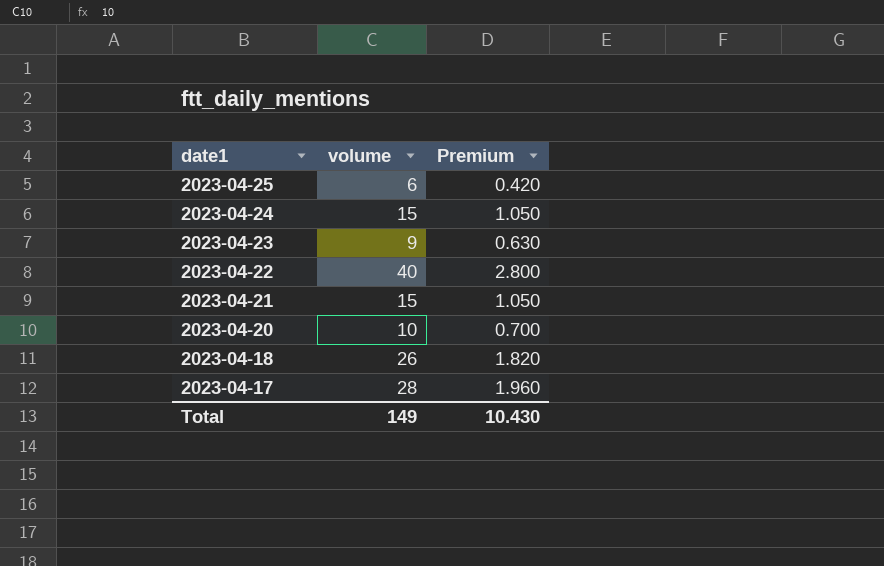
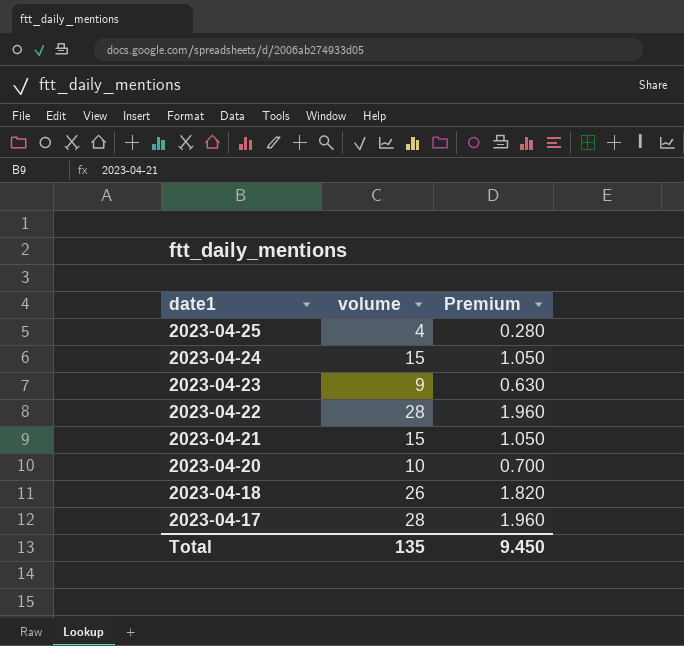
2023-04-25 | volume: 6 -> 4
2023-04-25 | Premium: 0.420 -> 0.280
2023-04-22 | volume: 40 -> 28
2023-04-22 | Premium: 2.800 -> 1.960
Total | volume: 149 -> 135
Total | Premium: 10.430 -> 9.450

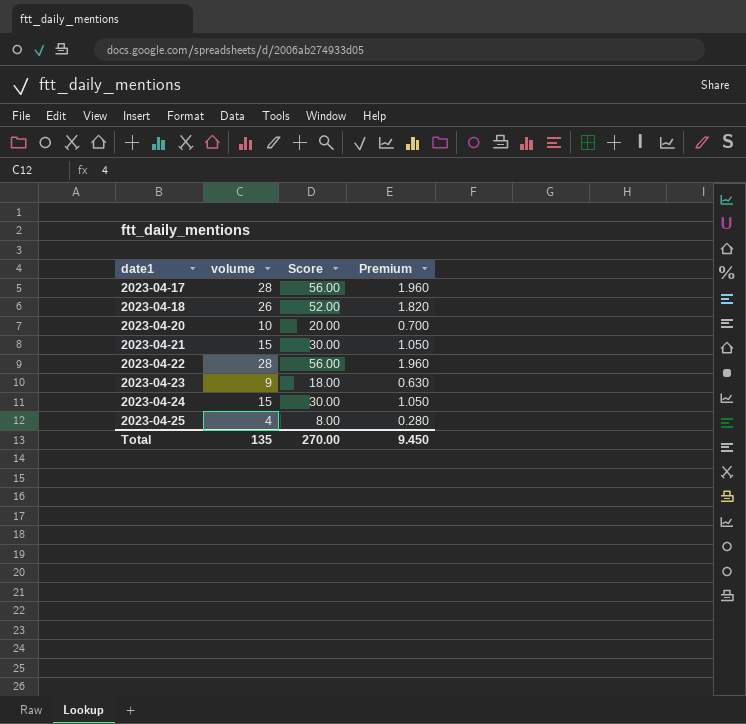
row order: date1 descending -> date1 ascending
column Score | formula: none -> [volume] * 2

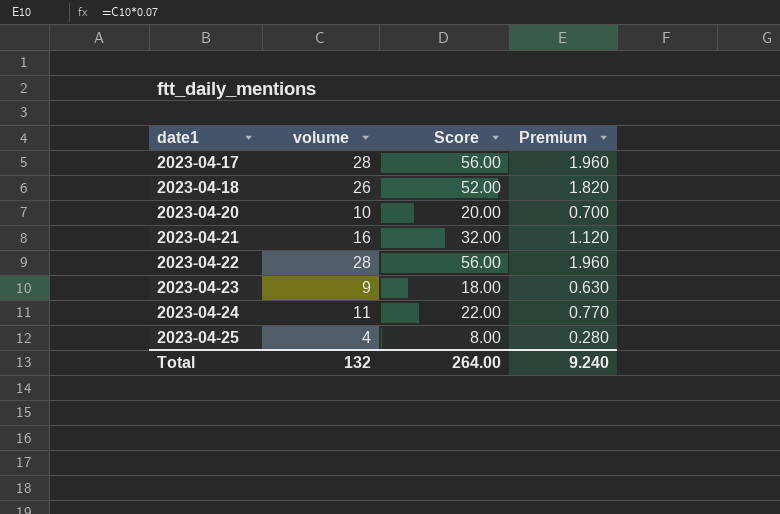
2023-04-21 | volume: 15 -> 16
2023-04-21 | Score: 30.00 -> 32.00
2023-04-21 | Premium: 1.050 -> 1.120
2023-04-24 | volume: 15 -> 11
2023-04-24 | Score: 30.00 -> 22.00
2023-04-24 | Premium: 1.050 -> 0.770
Total | volume: 135 -> 132
Total | Score: 270.00 -> 264.00
Total | Premium: 9.450 -> 9.240

